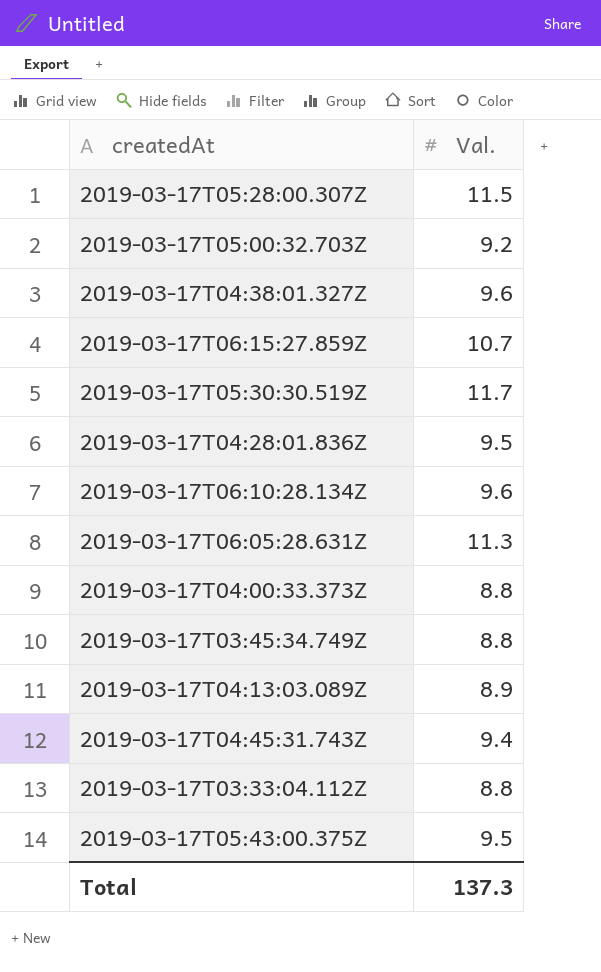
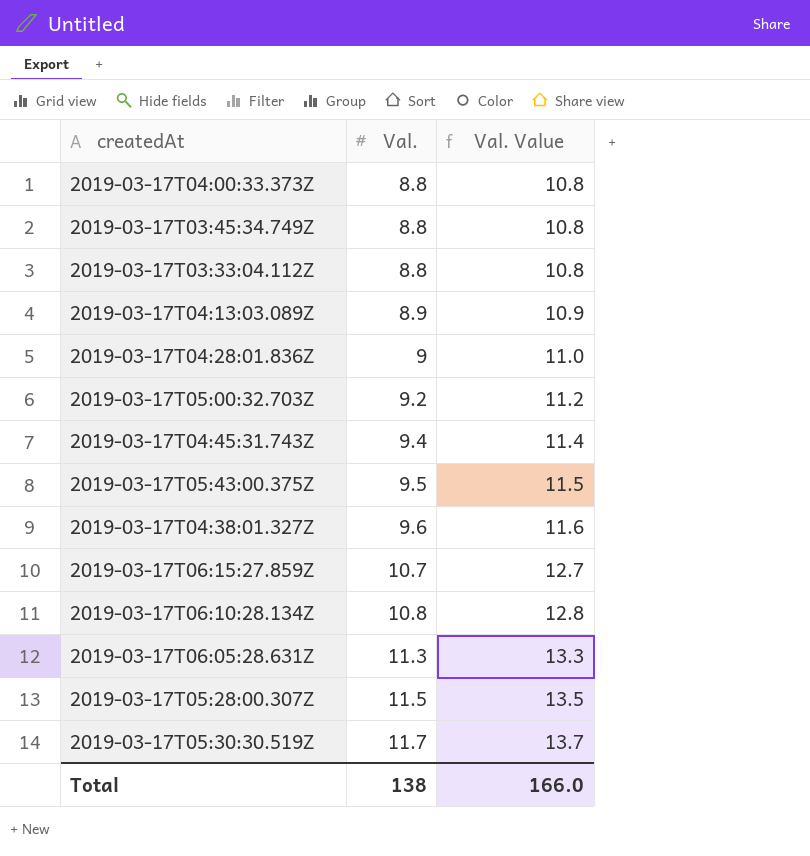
row order: none -> Val. ascending
column Val. Value | formula: none -> [Val.] + 2
2019-03-17T04:28:01.836Z | Val.: 9.5 -> 9
2019-03-17T06:10:28.134Z | Val.: 9.6 -> 10.8
Total | Val.: 137.3 -> 138

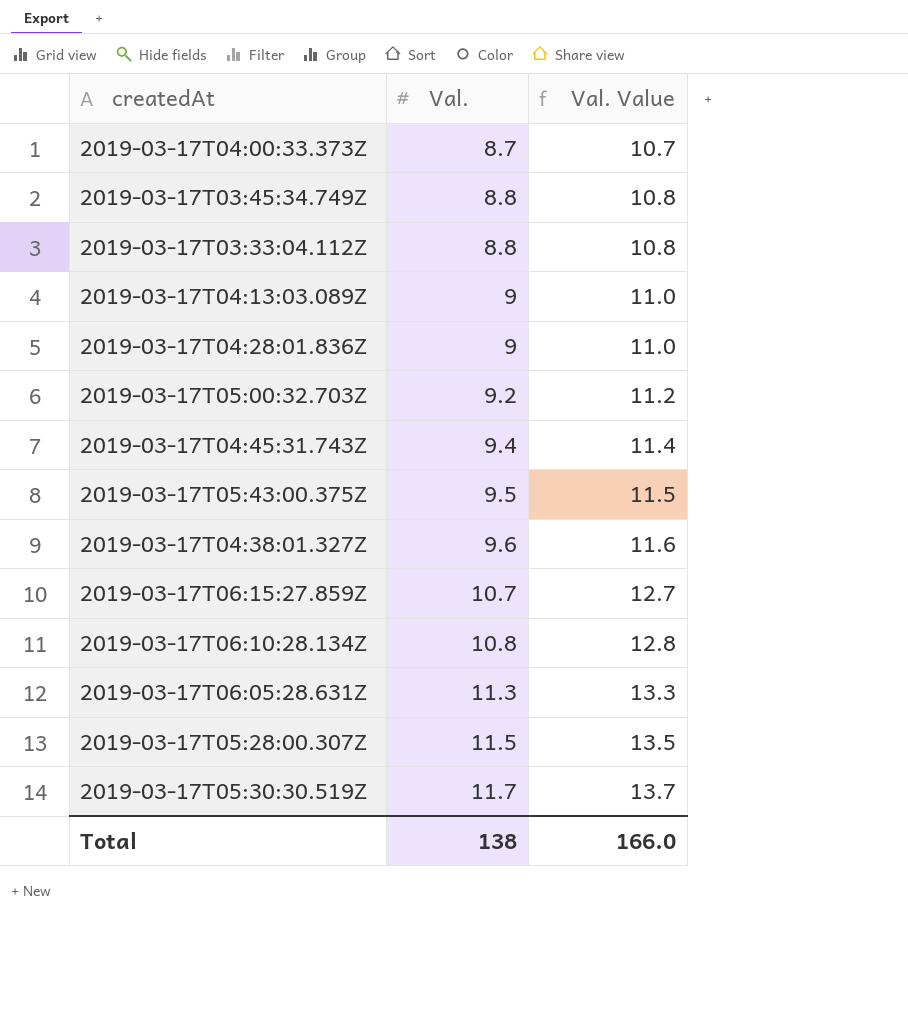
2019-03-17T04:00:33.373Z | Val.: 8.8 -> 8.7
2019-03-17T04:00:33.373Z | Val. Value: 10.8 -> 10.7
2019-03-17T04:13:03.089Z | Val.: 8.9 -> 9
2019-03-17T04:13:03.089Z | Val. Value: 10.9 -> 11.0

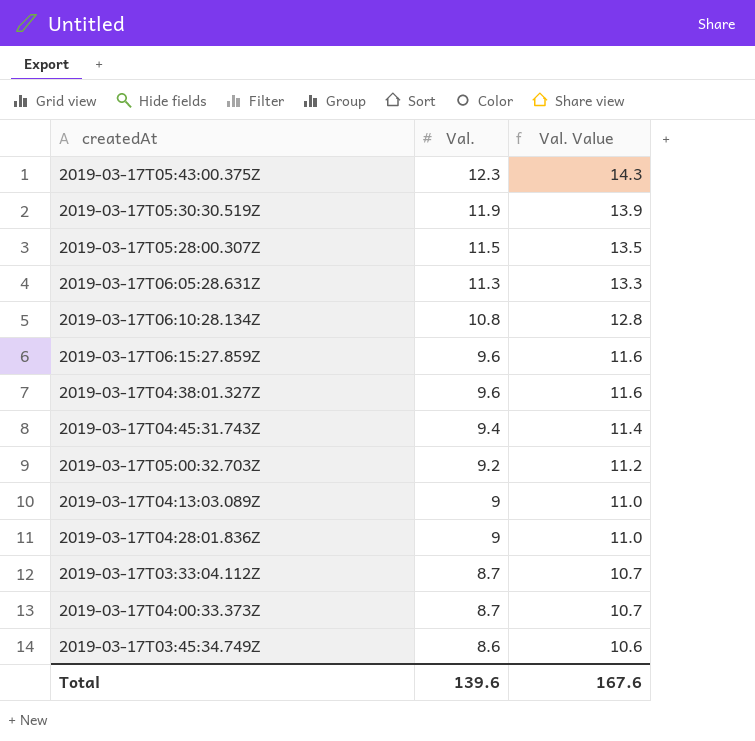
row order: Val. ascending -> Val. descending
2019-03-17T05:43:00.375Z | Val.: 9.5 -> 12.3
2019-03-17T05:43:00.375Z | Val. Value: 11.5 -> 14.3
2019-03-17T05:30:30.519Z | Val.: 11.7 -> 11.9
2019-03-17T05:30:30.519Z | Val. Value: 13.7 -> 13.9
2019-03-17T06:15:27.859Z | Val.: 10.7 -> 9.6
2019-03-17T06:15:27.859Z | Val. Value: 12.7 -> 11.6
2019-03-17T03:33:04.112Z | Val.: 8.8 -> 8.7
2019-03-17T03:33:04.112Z | Val. Value: 10.8 -> 10.7
2019-03-17T03:45:34.749Z | Val.: 8.8 -> 8.6
2019-03-17T03:45:34.749Z | Val. Value: 10.8 -> 10.6
Total | Val.: 138 -> 139.6
Total | Val. Value: 166.0 -> 167.6

